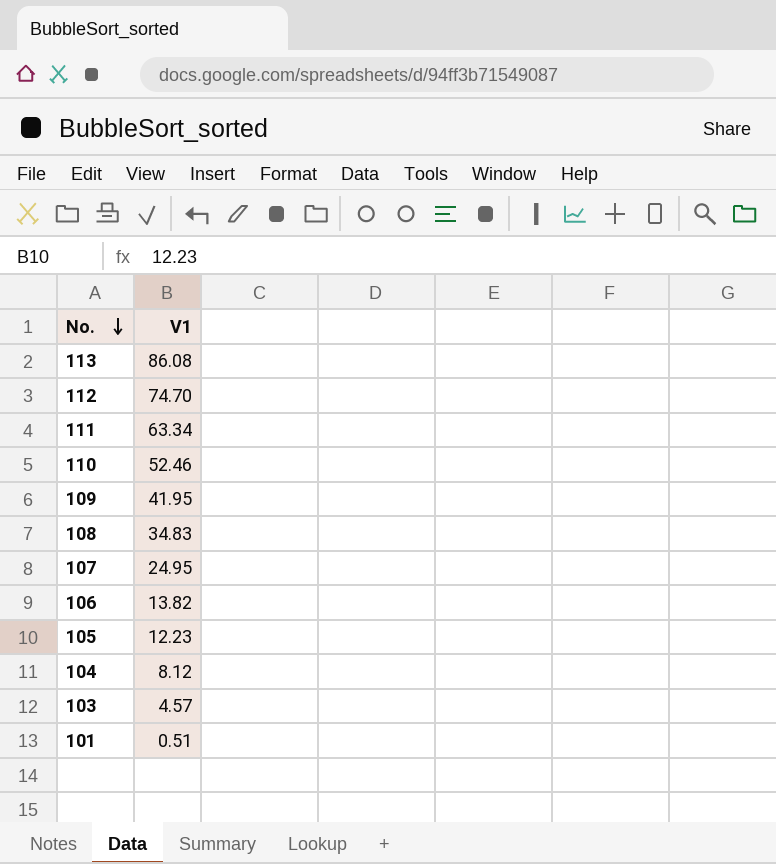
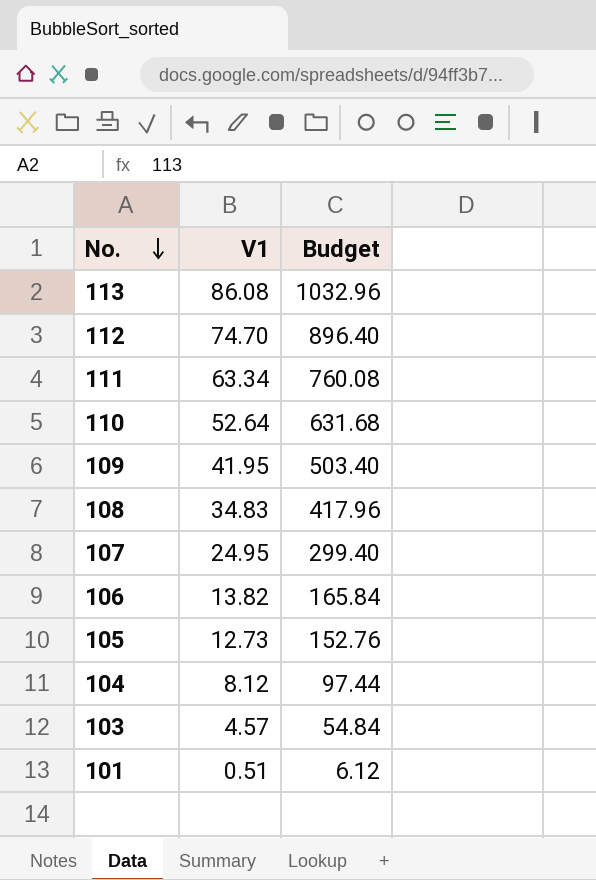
column Budget | formula: none -> [V1] * 12
110 | V1: 52.46 -> 52.64
105 | V1: 12.23 -> 12.73

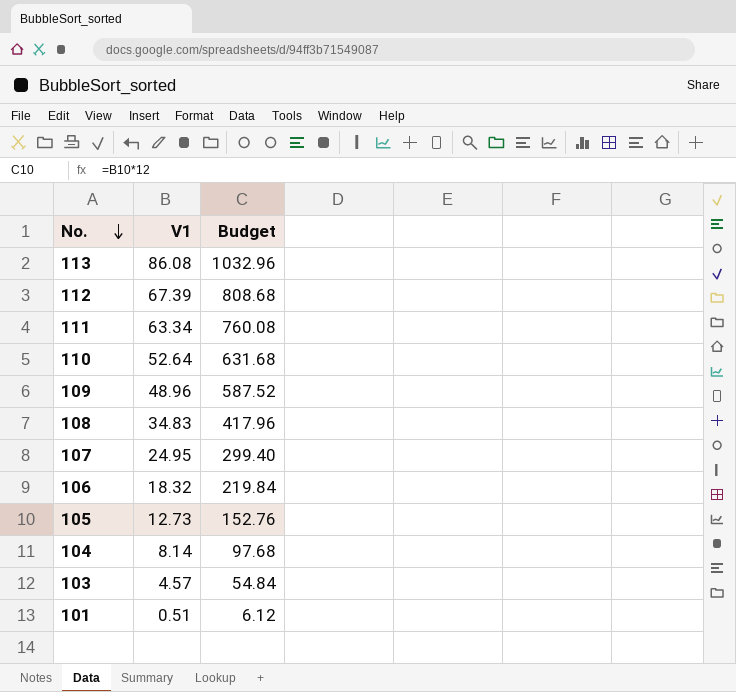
112 | V1: 74.70 -> 67.39
112 | Budget: 896.40 -> 808.68
109 | V1: 41.95 -> 48.96
109 | Budget: 503.40 -> 587.52
106 | V1: 13.82 -> 18.32
106 | Budget: 165.84 -> 219.84
104 | V1: 8.12 -> 8.14
104 | Budget: 97.44 -> 97.68

